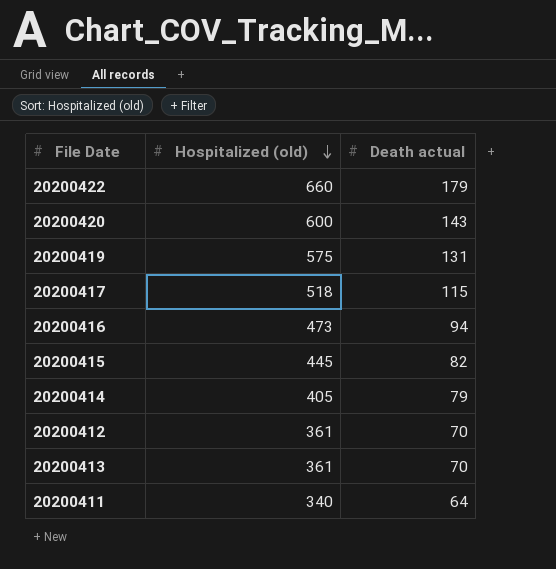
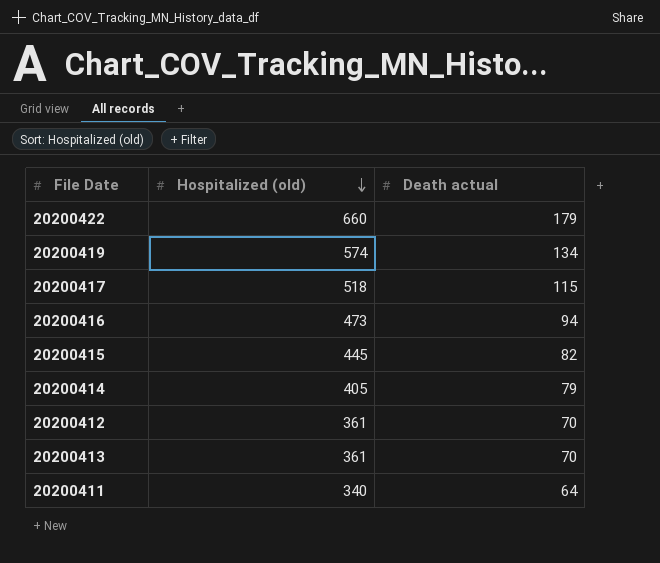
row 20200420: 600 | 143 -> none
20200419 | Hospitalized (old): 575 -> 574
20200419 | Death actual: 131 -> 134

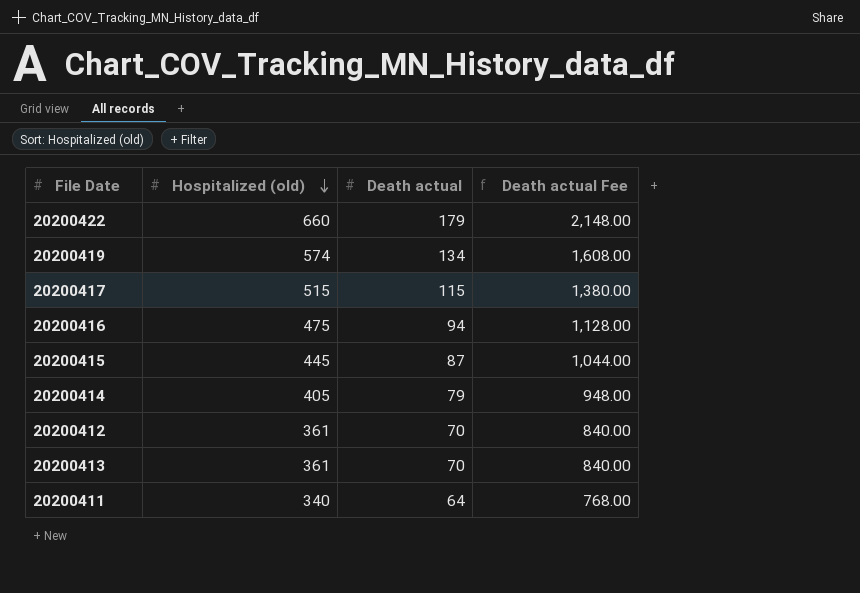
column Death actual Fee | formula: none -> [Death actual] * 12
20200417 | Hospitalized (old): 518 -> 515
20200416 | Hospitalized (old): 473 -> 475
20200415 | Death actual: 82 -> 87

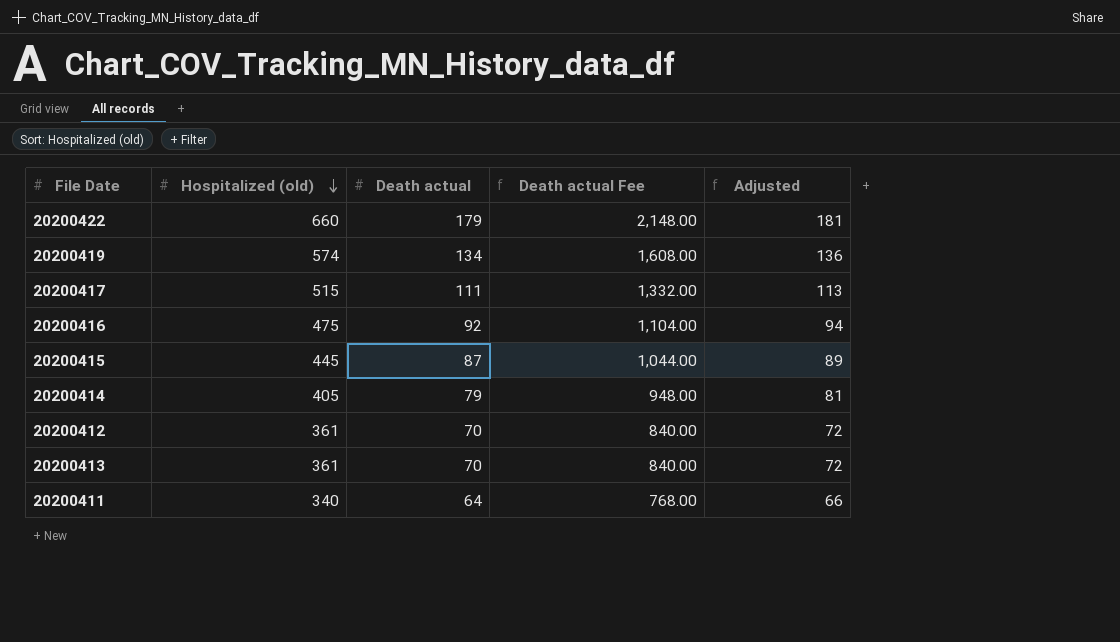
column Adjusted | formula: none -> [Death actual] + 2
20200417 | Death actual: 115 -> 111
20200417 | Death actual Fee: 1,380.00 -> 1,332.00
20200416 | Death actual: 94 -> 92
20200416 | Death actual Fee: 1,128.00 -> 1,104.00

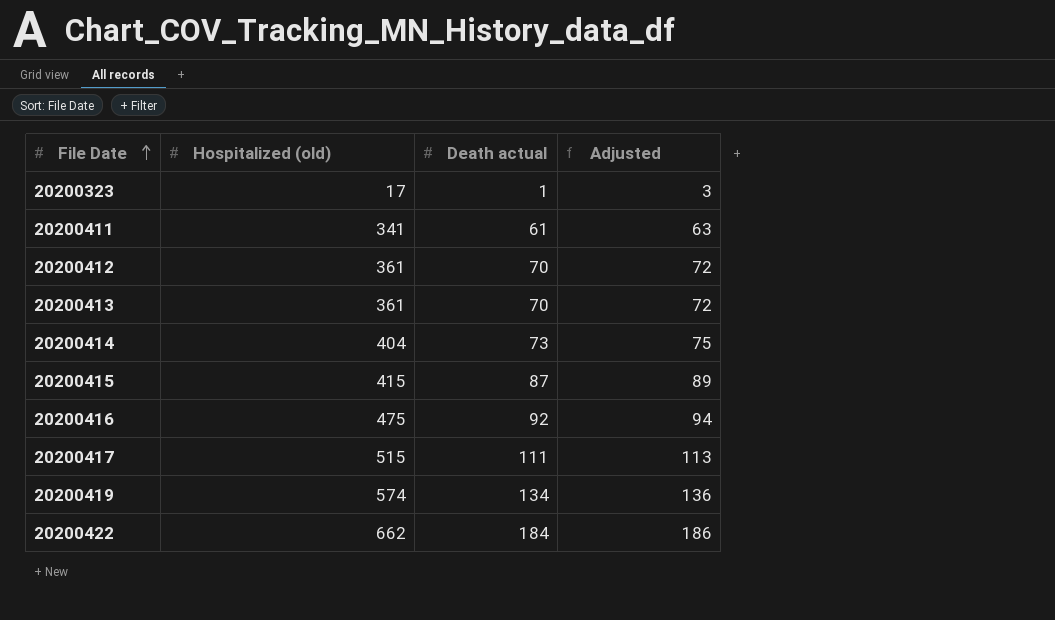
row order: Hospitalized (old) descending -> File Date ascending
column Death actual Fee | formula: [Death actual] * 12 -> none
row 20200323: none -> 17 | 1 | 3
20200411 | Hospitalized (old): 340 -> 341
20200411 | Death actual: 64 -> 61
20200411 | Adjusted: 66 -> 63
20200414 | Hospitalized (old): 405 -> 404
20200414 | Death actual: 79 -> 73
20200414 | Adjusted: 81 -> 75
20200415 | Hospitalized (old): 445 -> 415
20200422 | Hospitalized (old): 660 -> 662
20200422 | Death actual: 179 -> 184
20200422 | Adjusted: 181 -> 186

